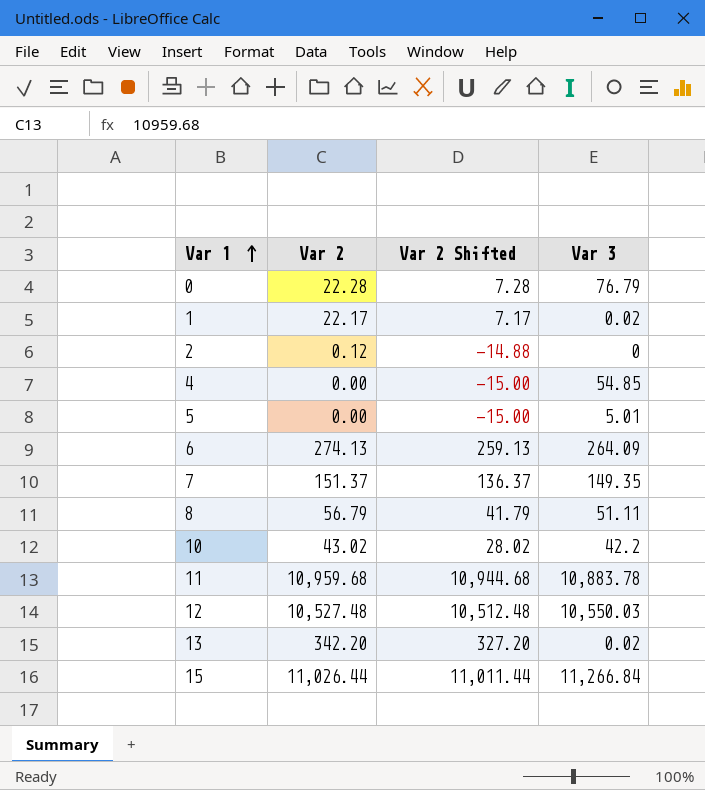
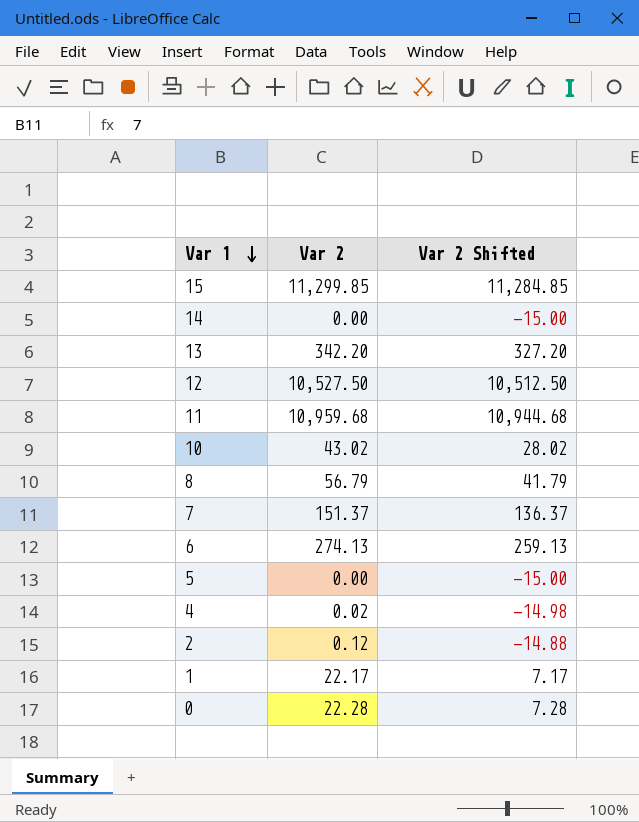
row order: Var 1 ascending -> Var 1 descending
column Var 3 | position: 4 -> none
15 | Var 2: 11,026.44 -> 11,299.85
15 | Var 2 Shifted: 11,011.44 -> 11,284.85
row 14: none -> 0.00 | -15.00
12 | Var 2: 10,527.48 -> 10,527.50
12 | Var 2 Shifted: 10,512.48 -> 10,512.50
4 | Var 2: 0.00 -> 0.02
4 | Var 2 Shifted: -15.00 -> -14.98

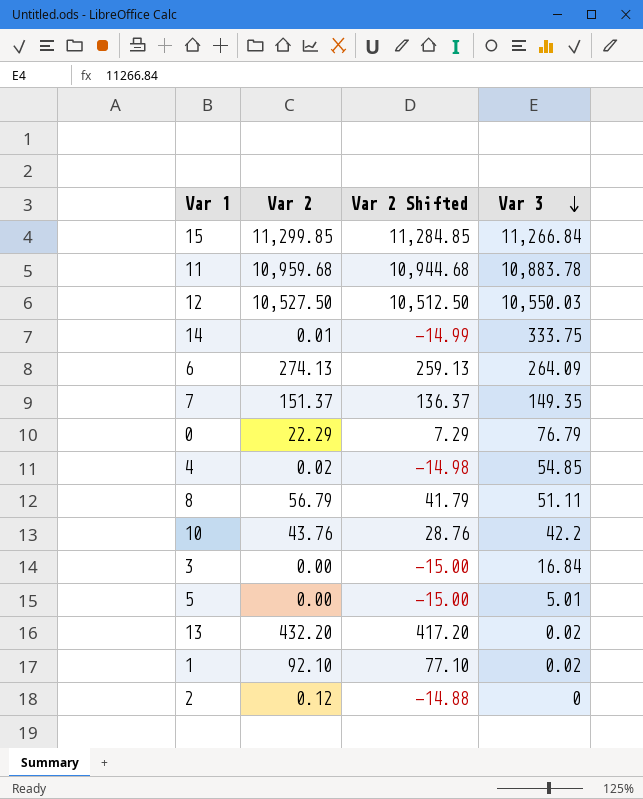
row order: Var 1 descending -> Var 3 descending
column Var 3 | position: none -> 4
14 | Var 2: 0.00 -> 0.01
14 | Var 2 Shifted: -15.00 -> -14.99
0 | Var 2: 22.28 -> 22.29
0 | Var 2 Shifted: 7.28 -> 7.29
10 | Var 2: 43.02 -> 43.76
10 | Var 2 Shifted: 28.02 -> 28.76
row 3: none -> 0.00 | -15.00 | 16.84
13 | Var 2: 342.20 -> 432.20
13 | Var 2 Shifted: 327.20 -> 417.20
1 | Var 2: 22.17 -> 92.10
1 | Var 2 Shifted: 7.17 -> 77.10

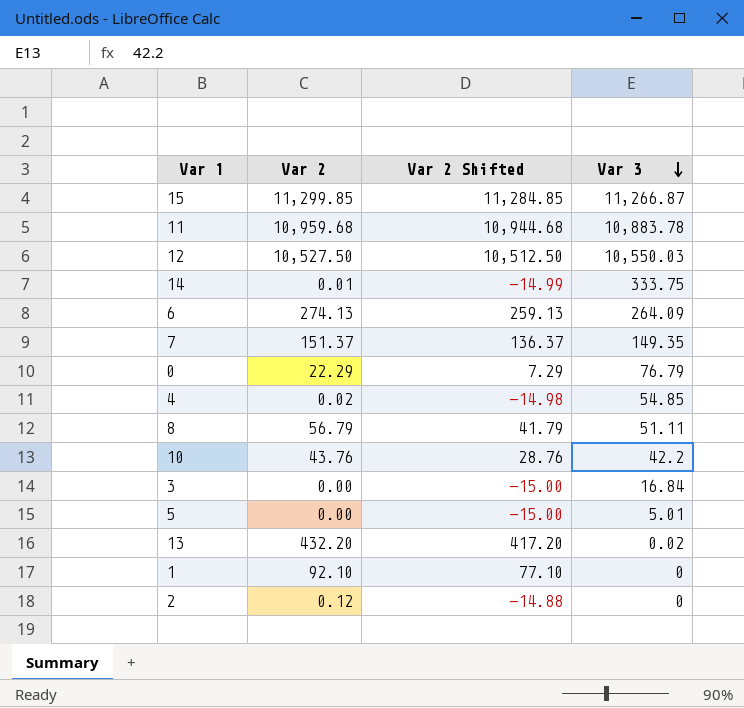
15 | Var 3: 11,266.84 -> 11,266.87
1 | Var 3: 0.02 -> 0

